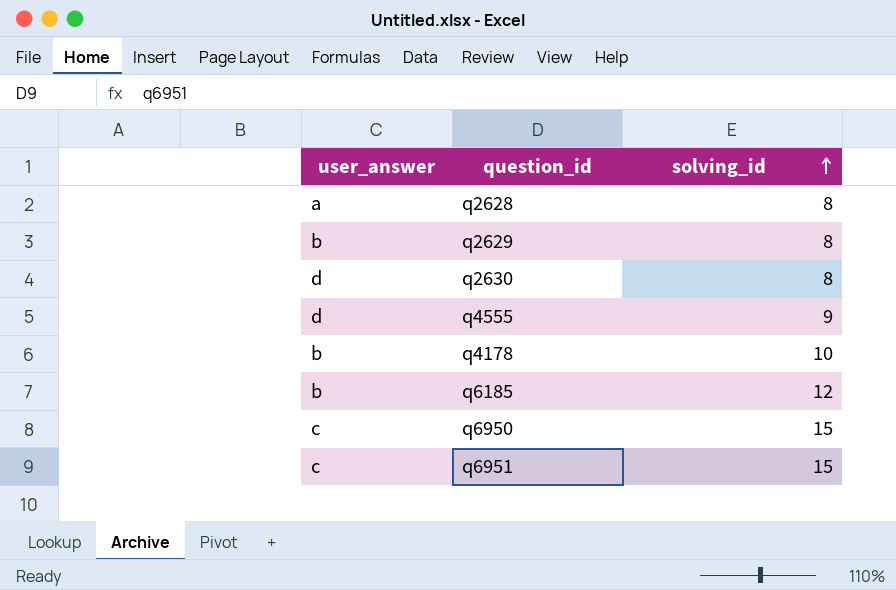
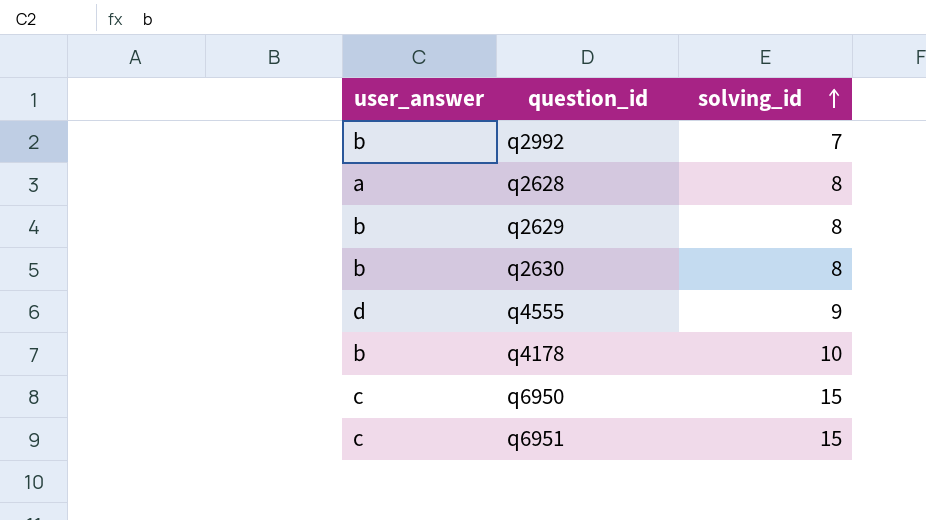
row q6185: b | 12 -> none
row q2992: none -> b | 7
q2630 | user_answer: d -> b

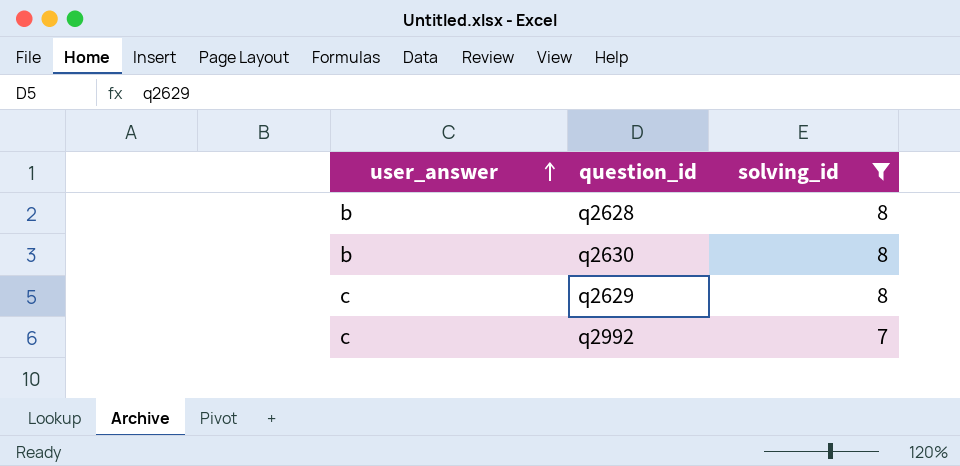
filter: none -> solving_id <= 8
row order: solving_id ascending -> user_answer ascending
q2628 | user_answer: a -> b
q2629 | user_answer: b -> c
q2992 | user_answer: b -> c

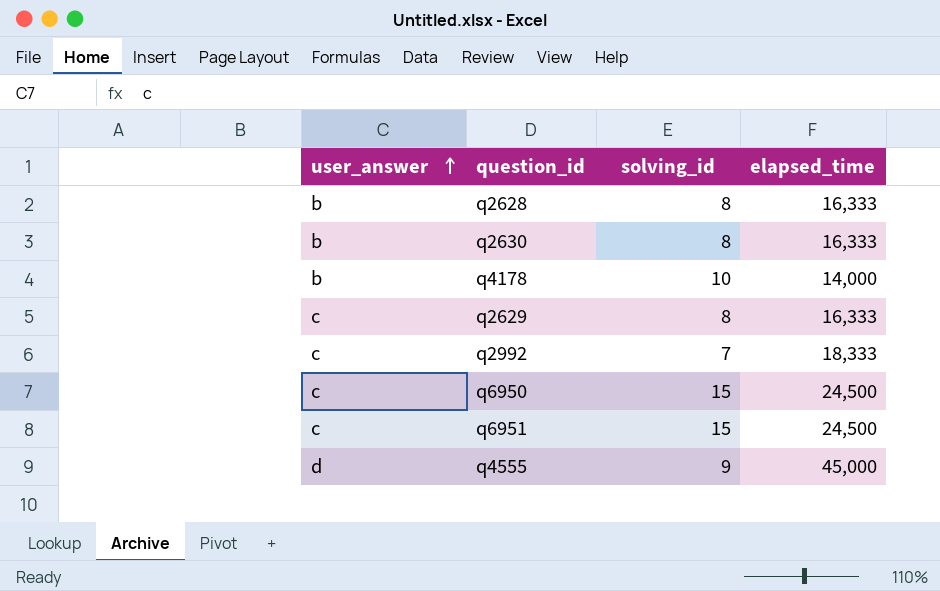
filter: solving_id <= 8 -> none
column elapsed_time | position: none -> 4

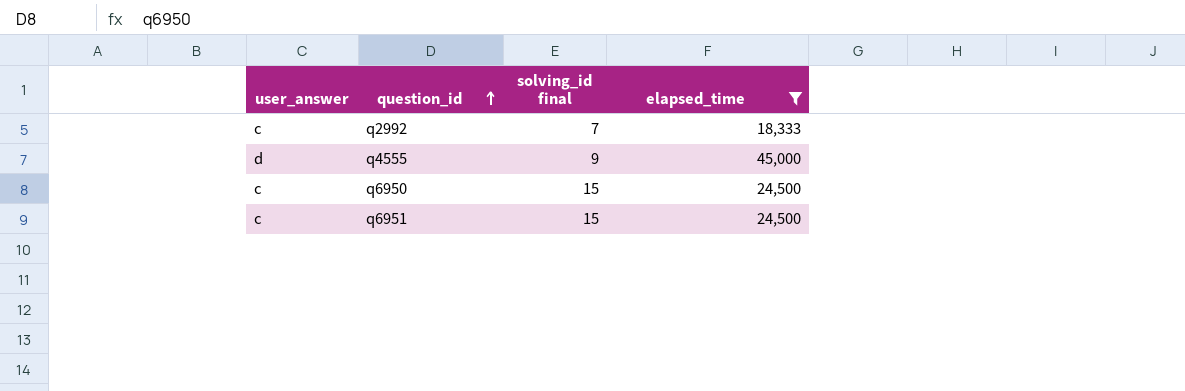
filter: none -> elapsed_time >= 18,333
row order: user_answer ascending -> question_id ascending
column name: solving_id -> solving_id final

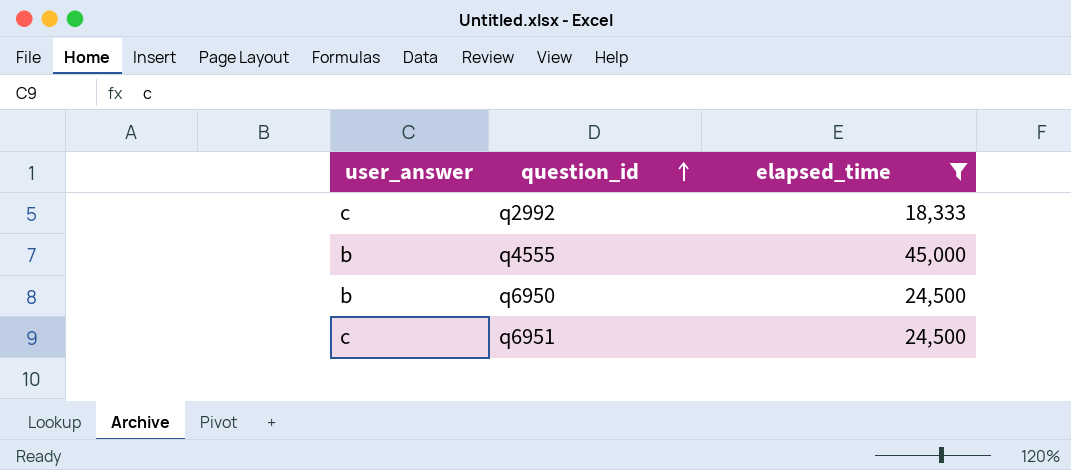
column solving_id final | position: 3 -> none
q4555 | user_answer: d -> b
q6950 | user_answer: c -> b

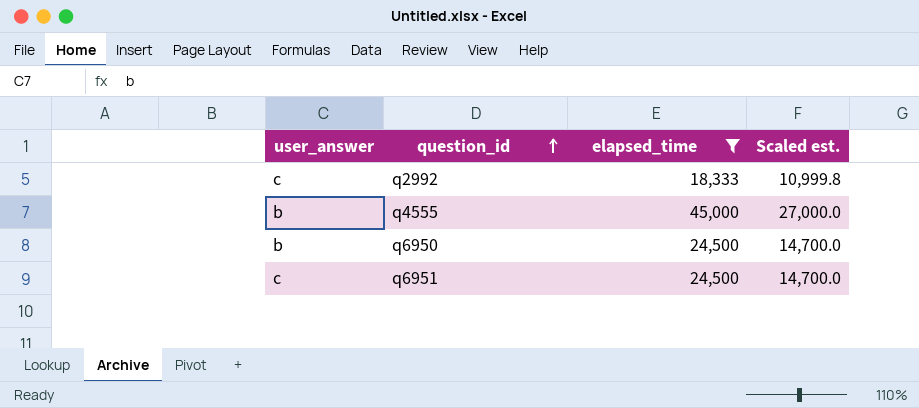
column Scaled est. | formula: none -> [elapsed_time] * 0.6

